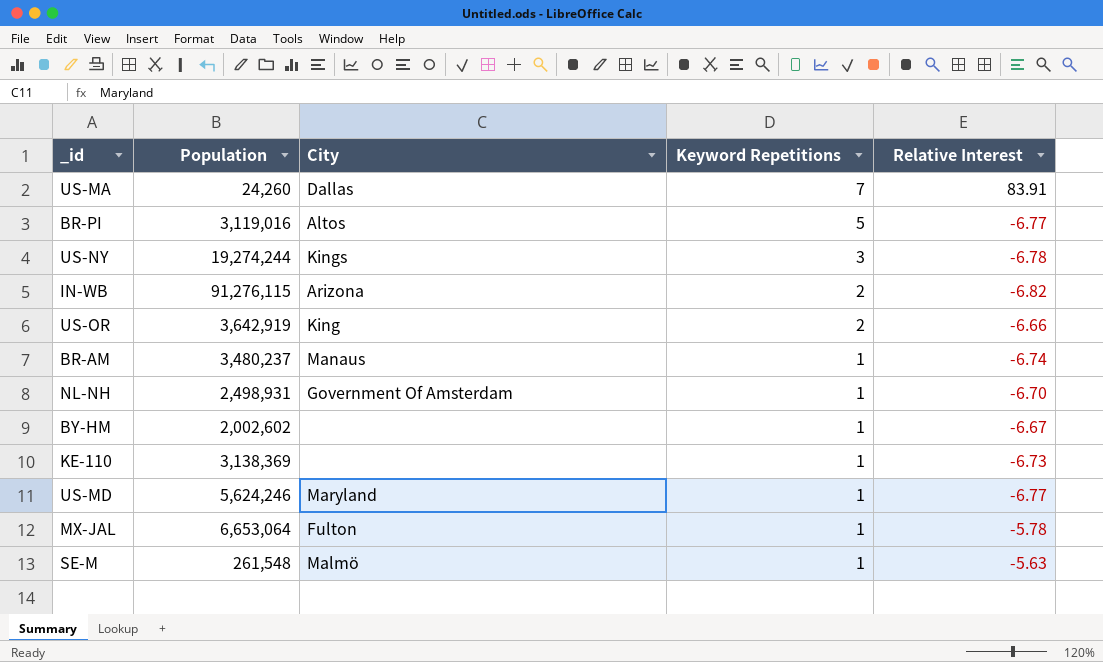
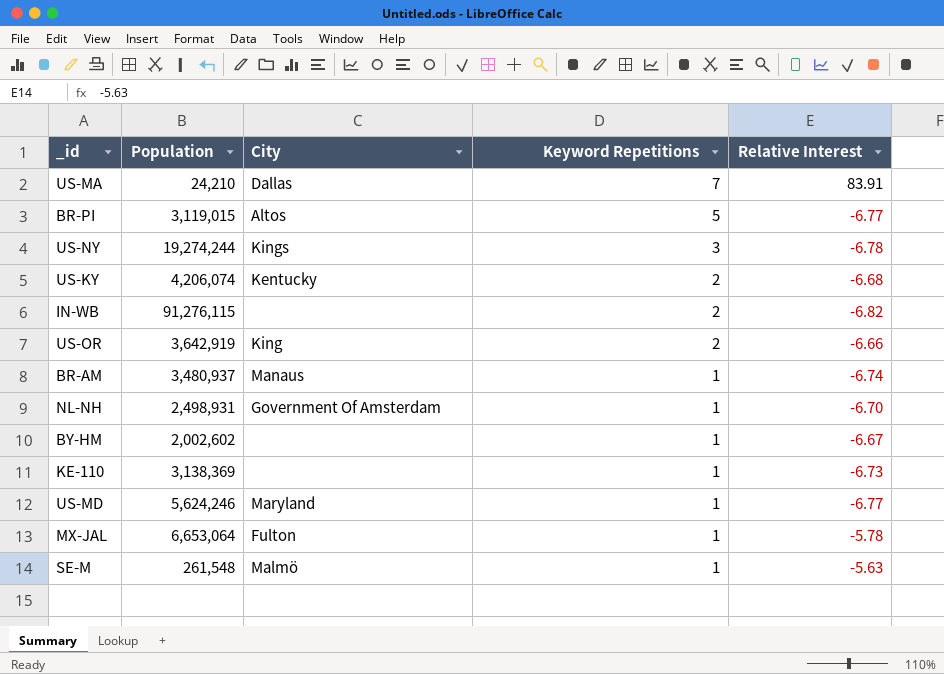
US-MA | Population: 24,260 -> 24,210
BR-PI | Population: 3,119,016 -> 3,119,015
row US-KY: none -> 4,206,074 | Kentucky | 2 | -6.68
IN-WB | City: Arizona -> none
BR-AM | Population: 3,480,237 -> 3,480,937

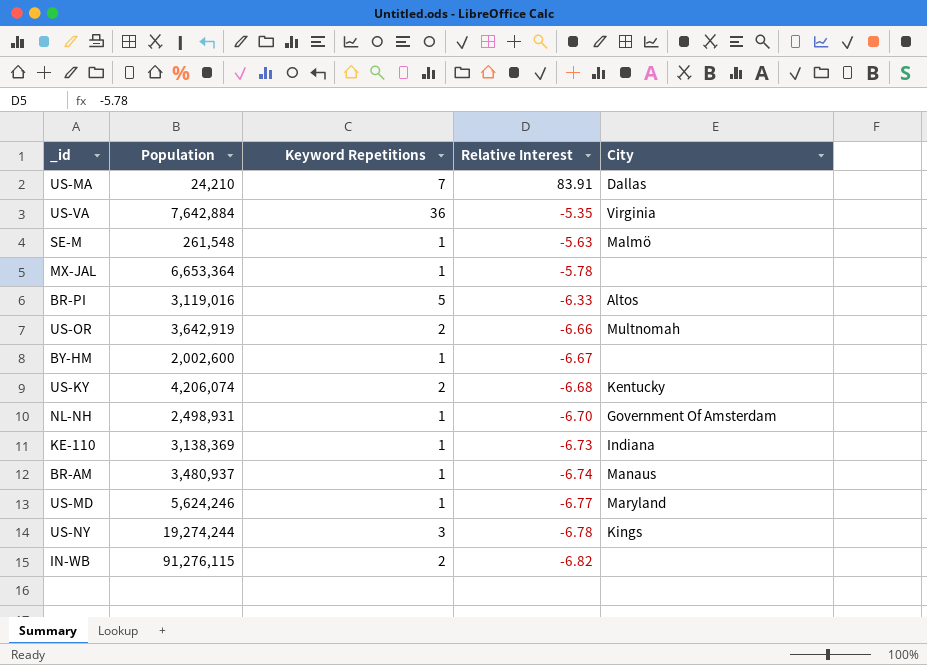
row order: Keyword Repetitions descending -> Relative Interest descending
column City | position: 3 -> 5
row US-VA: none -> 7,642,884 | 36 | -5.35 | Virginia
MX-JAL | Population: 6,653,064 -> 6,653,364
MX-JAL | City: Fulton -> none
BR-PI | Population: 3,119,015 -> 3,119,016
BR-PI | Relative Interest: -6.77 -> -6.33
US-OR | City: King -> Multnomah
BY-HM | Population: 2,002,602 -> 2,002,600
KE-110 | City: none -> Indiana

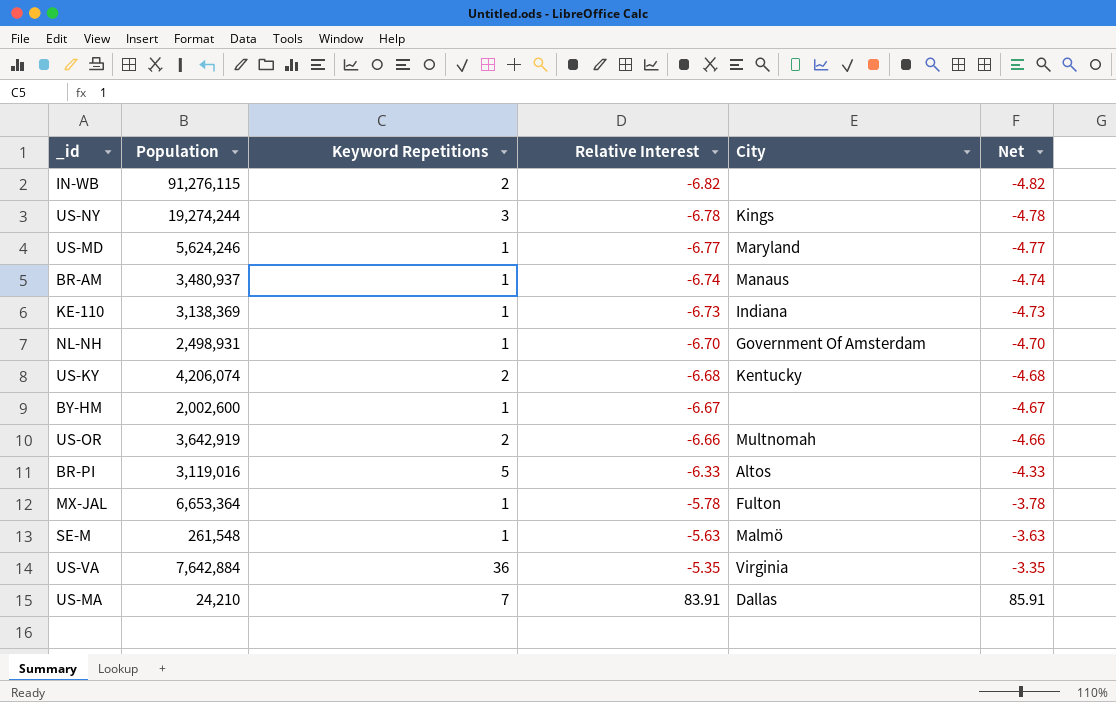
row order: Relative Interest descending -> Relative Interest ascending
column Net | formula: none -> [Relative Interest] + 2
MX-JAL | City: none -> Fulton

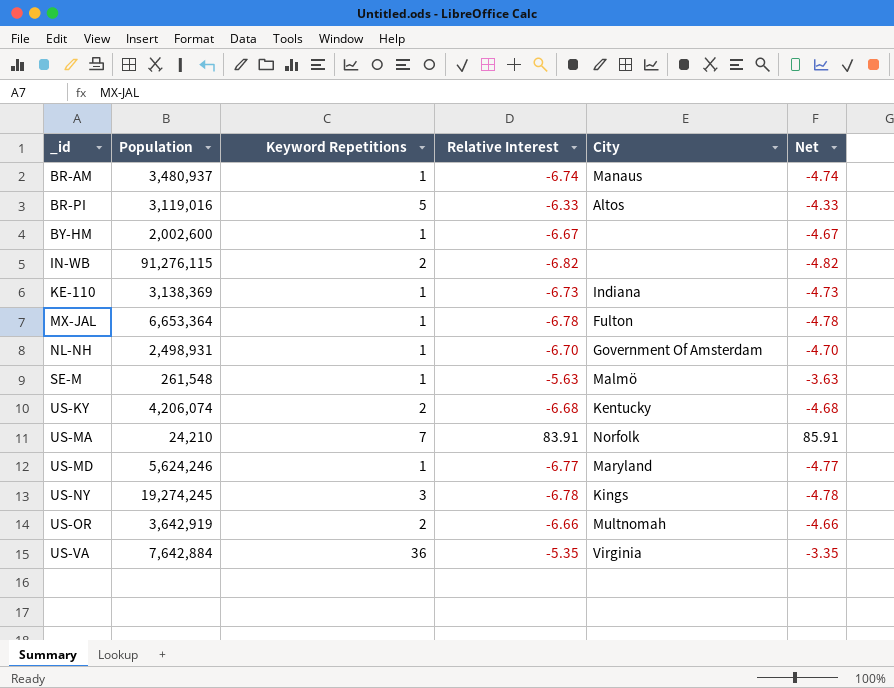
row order: Relative Interest ascending -> _id ascending
MX-JAL | Relative Interest: -5.78 -> -6.78
MX-JAL | Net: -3.78 -> -4.78
US-MA | City: Dallas -> Norfolk
US-NY | Population: 19,274,244 -> 19,274,245

